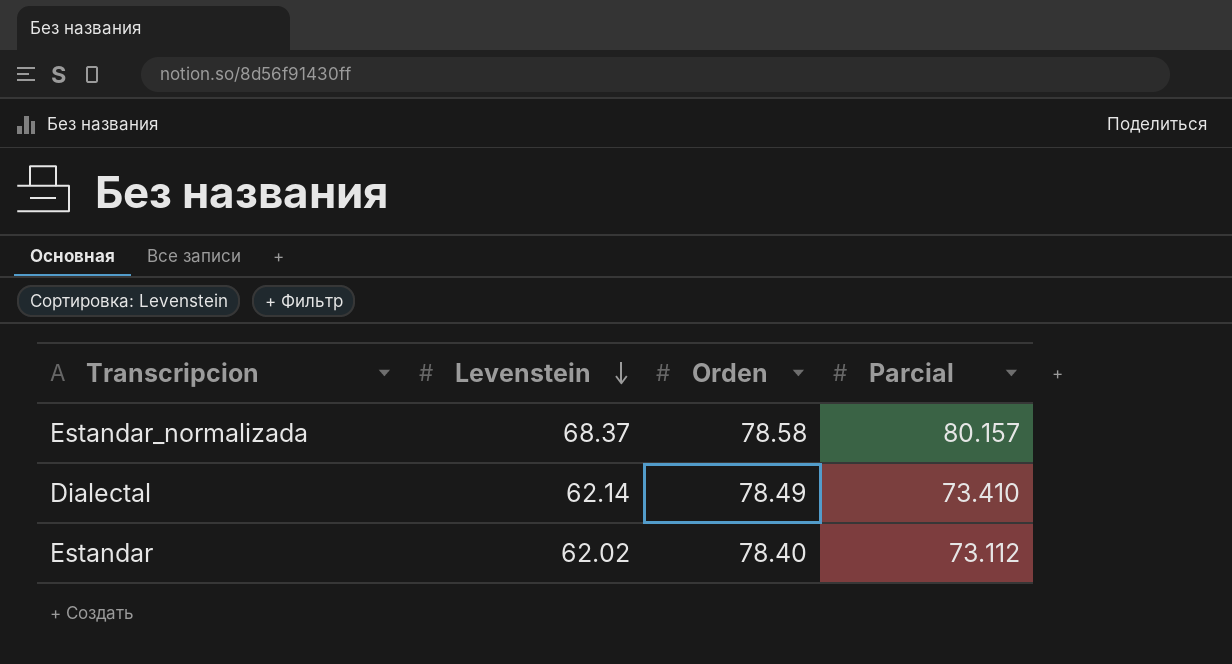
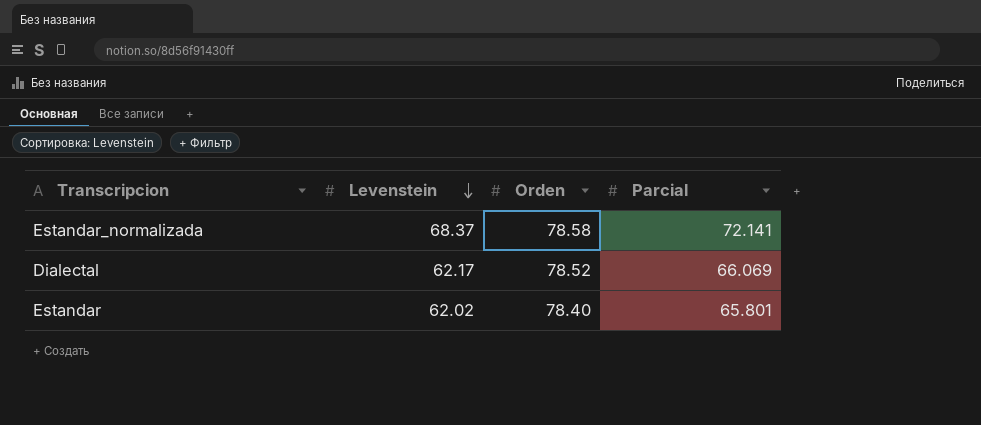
Estandar_normalizada | Parcial: 80.157 -> 72.141
Dialectal | Levenstein: 62.14 -> 62.17
Dialectal | Orden: 78.49 -> 78.52
Dialectal | Parcial: 73.410 -> 66.069
Estandar | Parcial: 73.112 -> 65.801

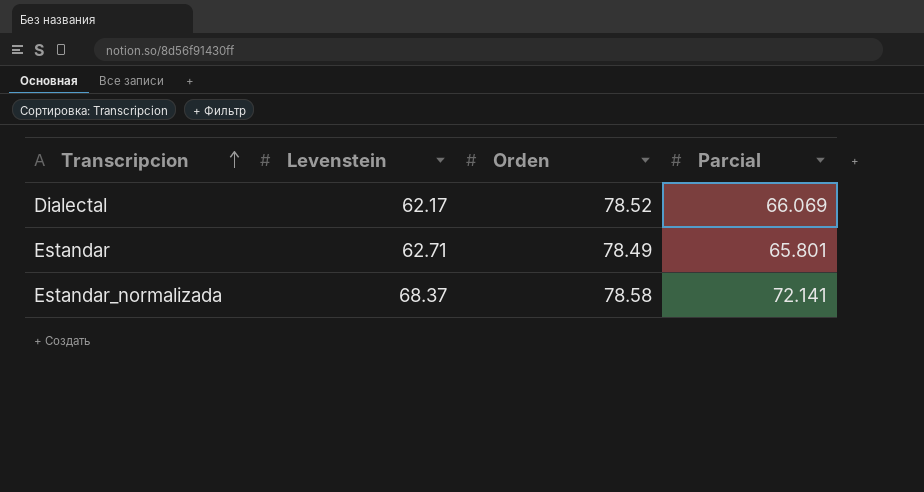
row order: Levenstein descending -> Transcripcion ascending
Estandar | Levenstein: 62.02 -> 62.71
Estandar | Orden: 78.40 -> 78.49

